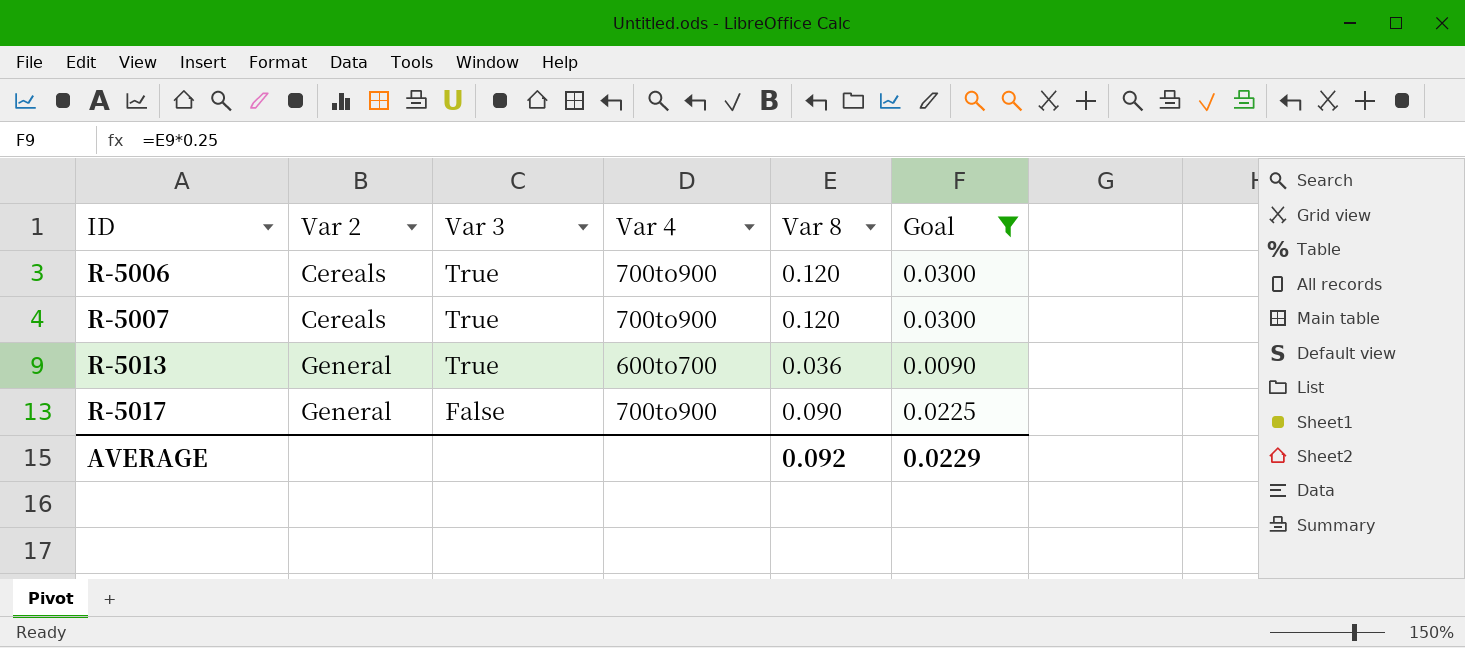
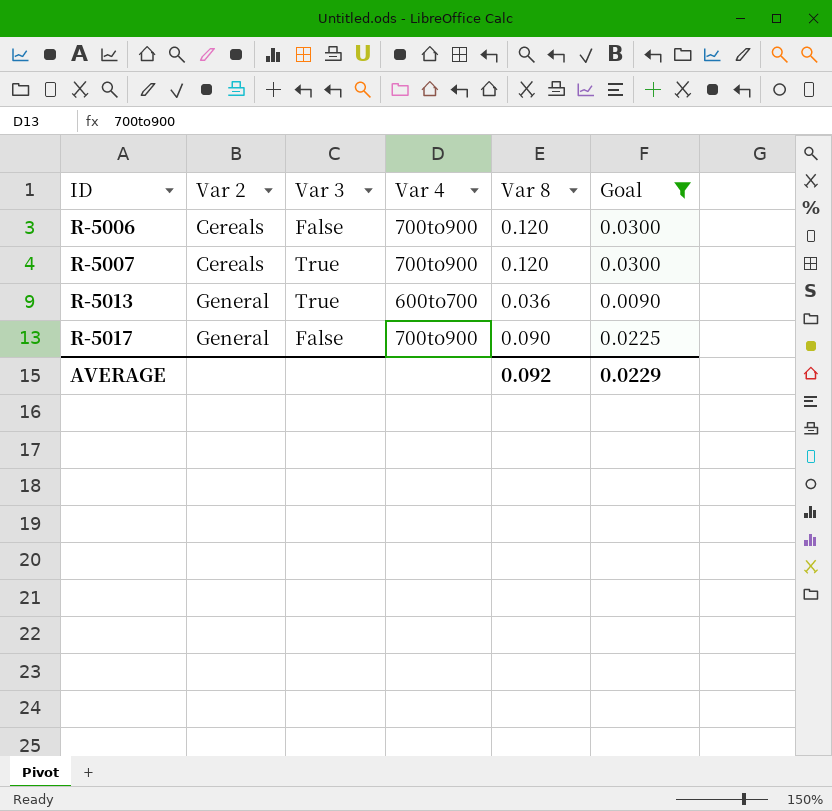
R-5006 | Var 3: True -> False

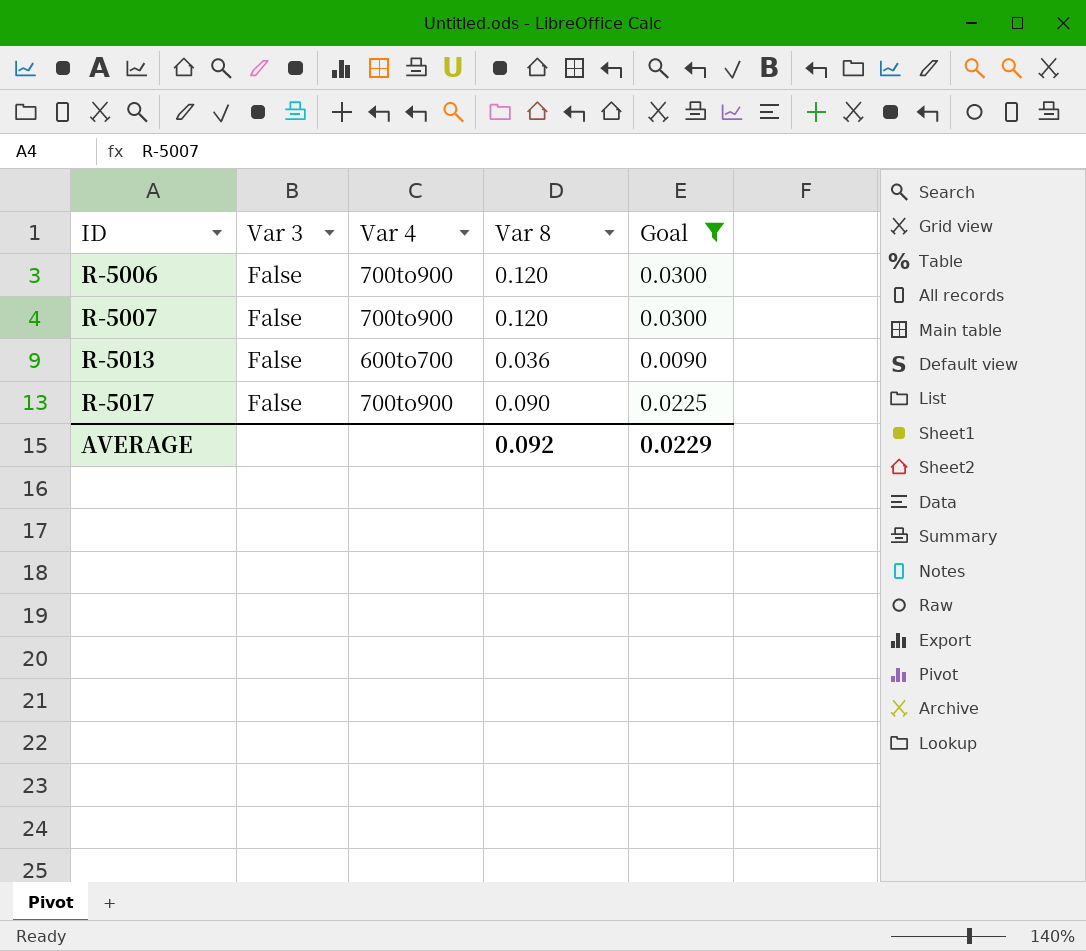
column Var 2 | position: 2 -> none
R-5007 | Var 3: True -> False
R-5013 | Var 3: True -> False

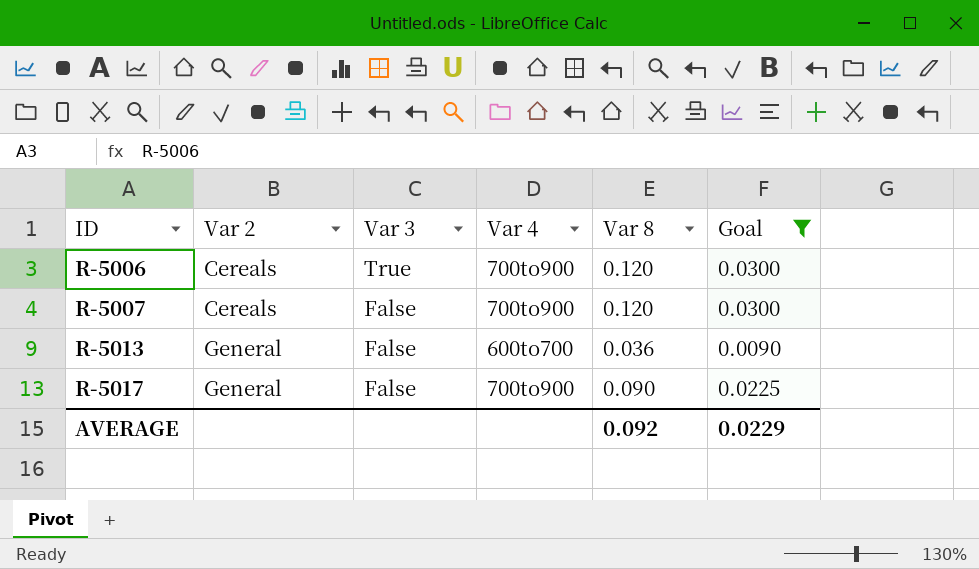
column Var 2 | position: none -> 2
R-5006 | Var 3: False -> True

